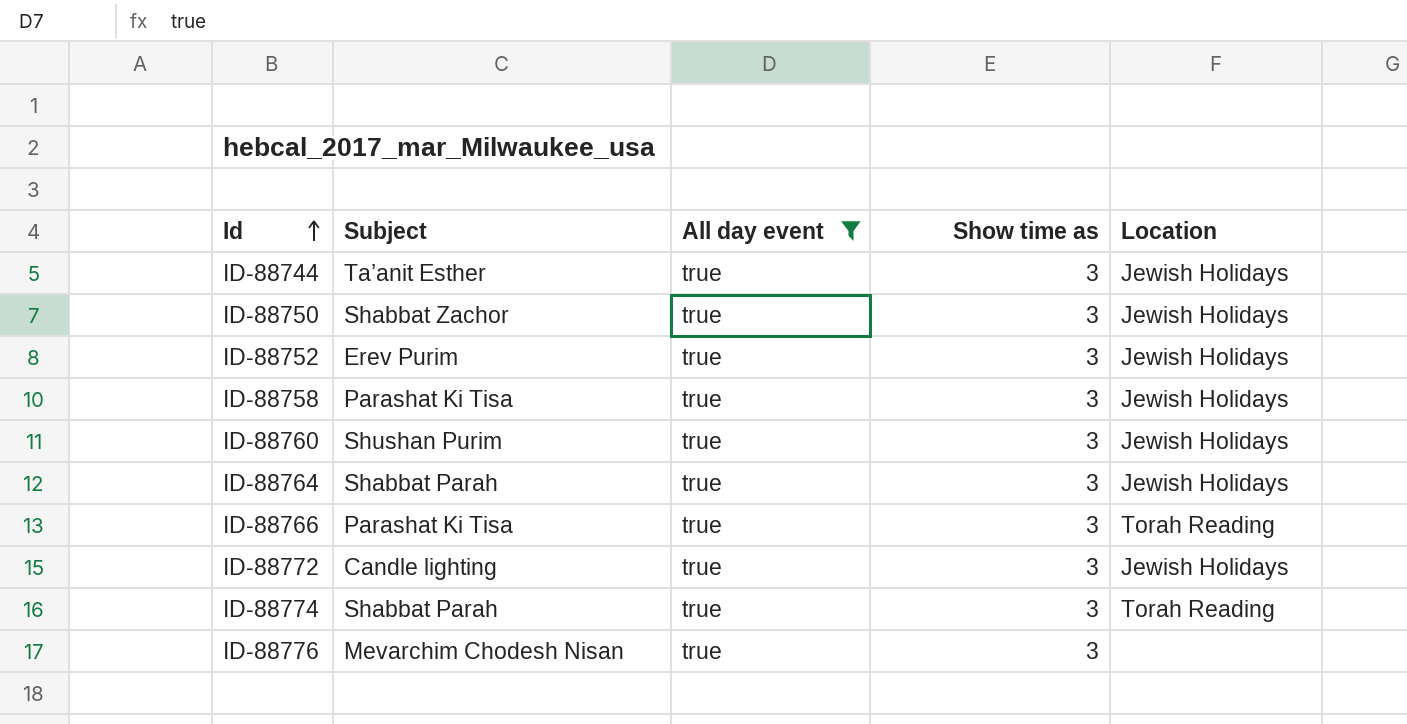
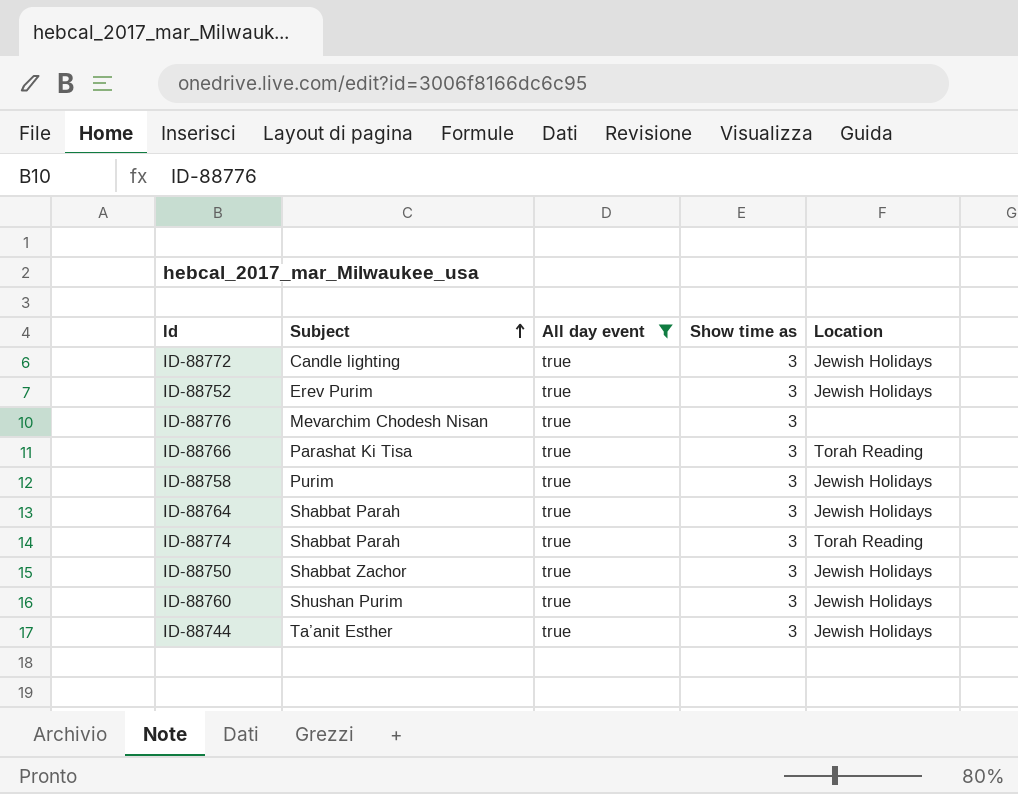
row order: Id ascending -> Subject ascending
ID-88758 | Subject: Parashat Ki Tisa -> Purim

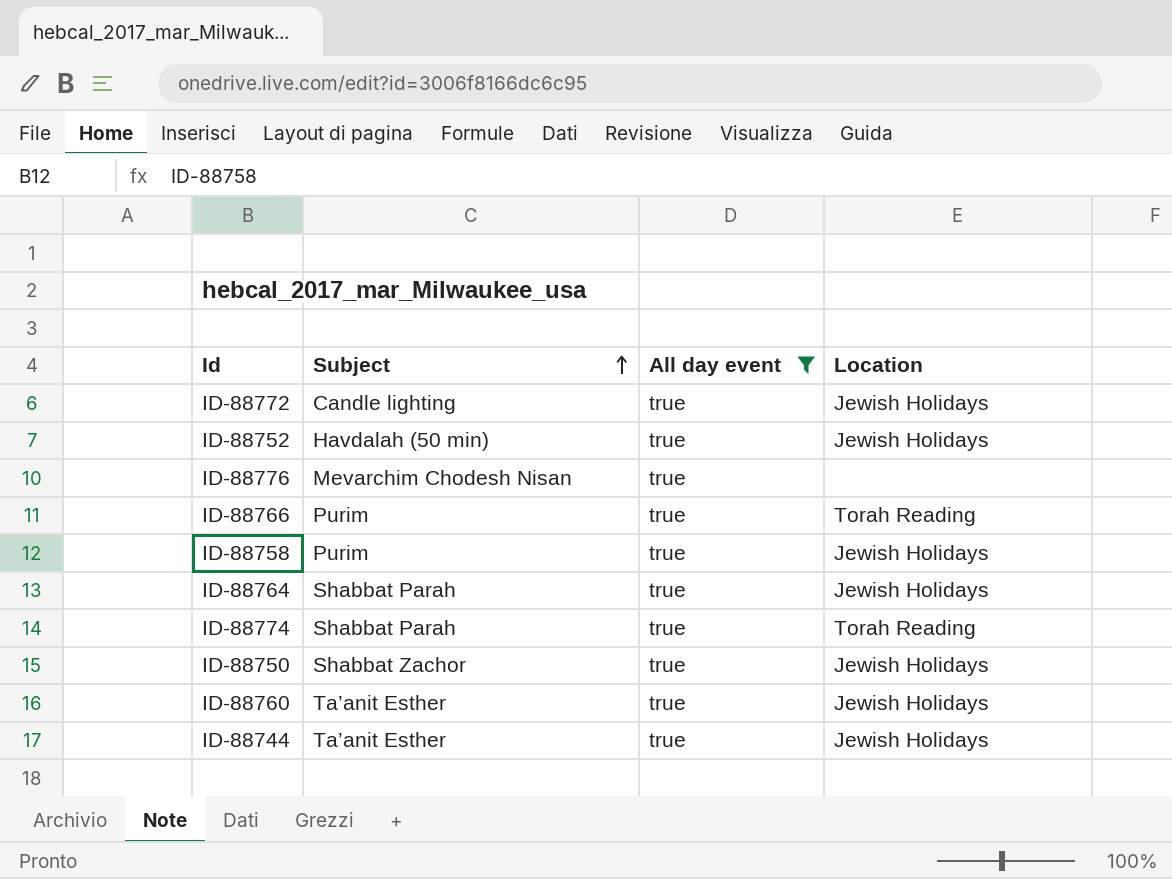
column Show time as | position: 4 -> none
ID-88752 | Subject: Erev Purim -> Havdalah (50 min)
ID-88766 | Subject: Parashat Ki Tisa -> Purim
ID-88760 | Subject: Shushan Purim -> Ta’anit Esther

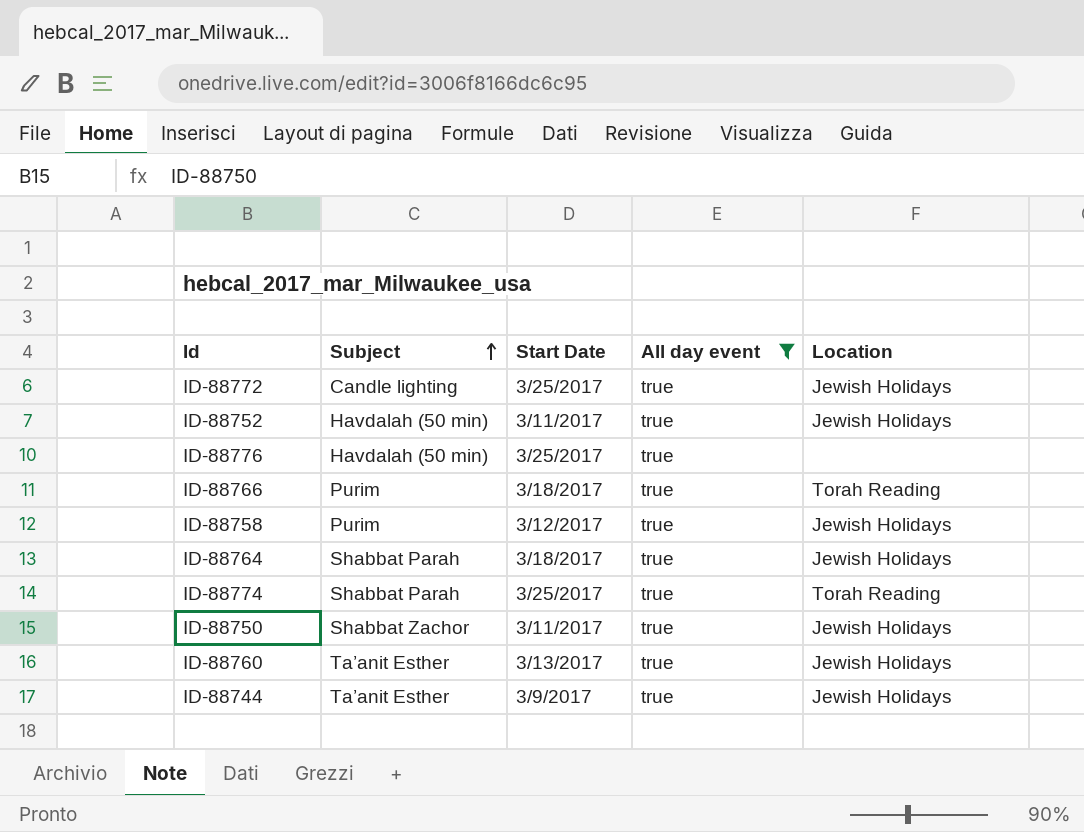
column Start Date | position: none -> 3
ID-88776 | Subject: Mevarchim Chodesh Nisan -> Havdalah (50 min)

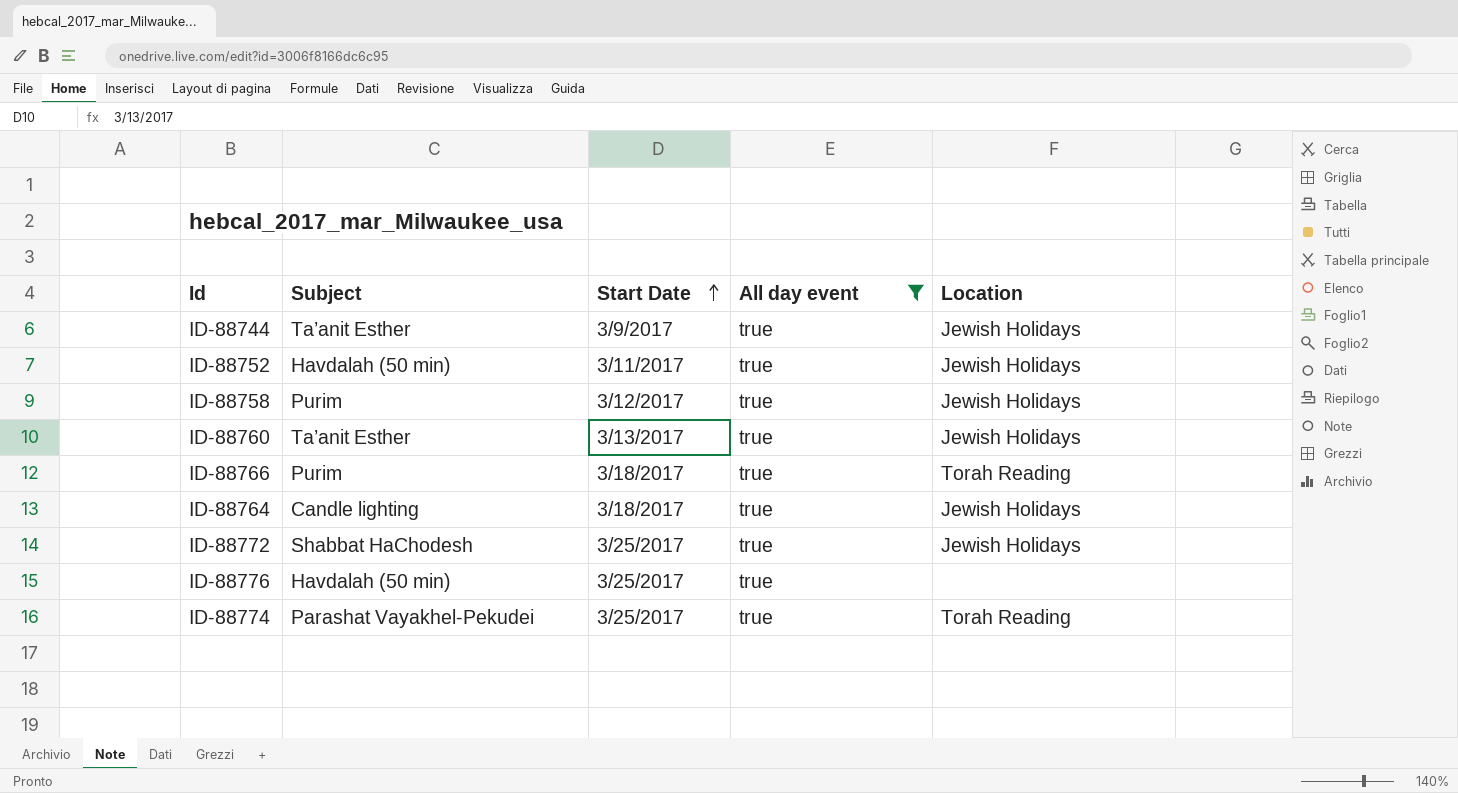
row order: Subject ascending -> Start Date ascending
row ID-88750: Shabbat Zachor | 3/11/2017 | true | Jewish Holidays -> none
ID-88764 | Subject: Shabbat Parah -> Candle lighting
ID-88772 | Subject: Candle lighting -> Shabbat HaChodesh
ID-88774 | Subject: Shabbat Parah -> Parashat Vayakhel-Pekudei

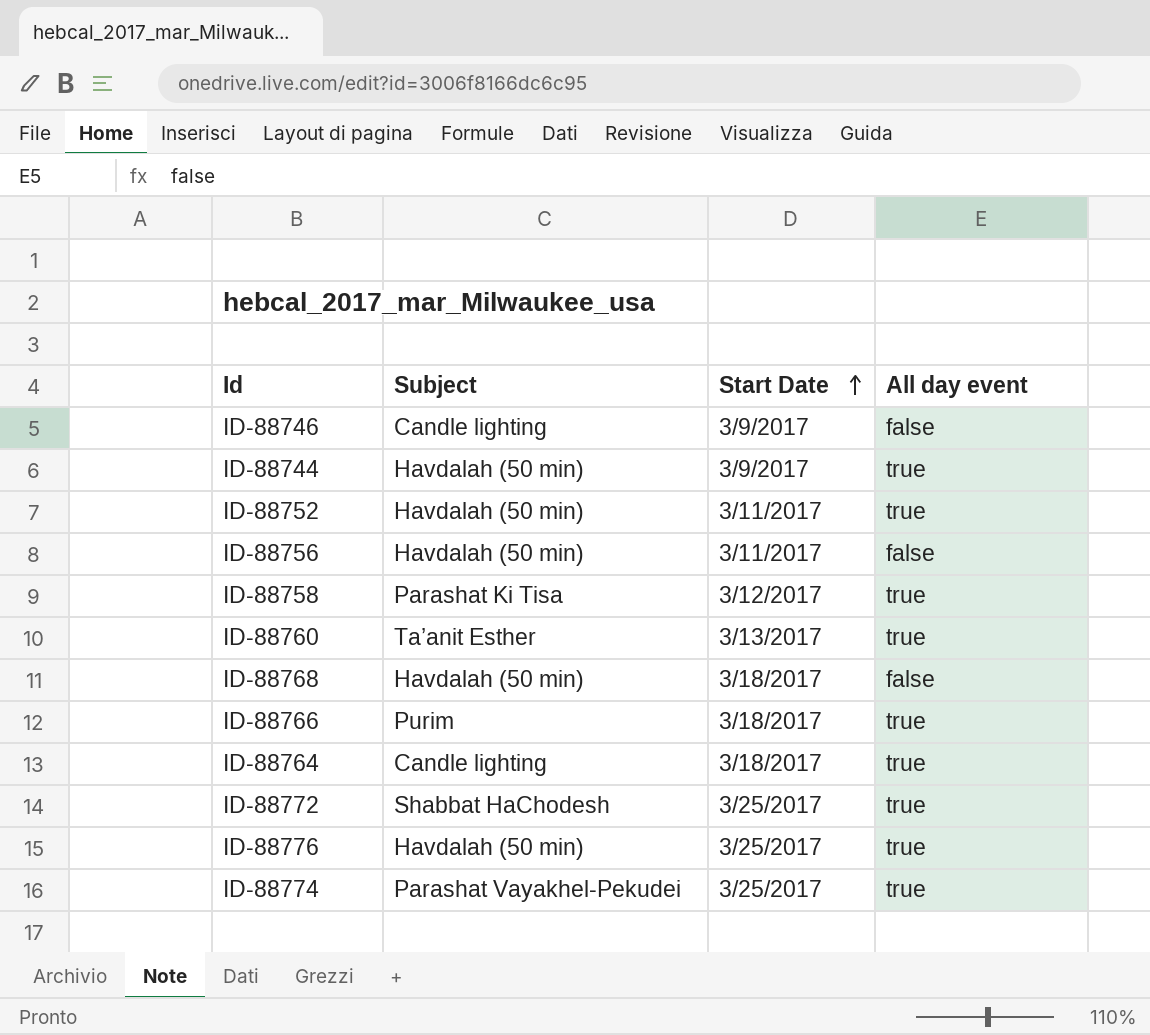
filter: All day event = true -> none
column Location | position: 5 -> none
ID-88744 | Subject: Ta’anit Esther -> Havdalah (50 min)
ID-88758 | Subject: Purim -> Parashat Ki Tisa

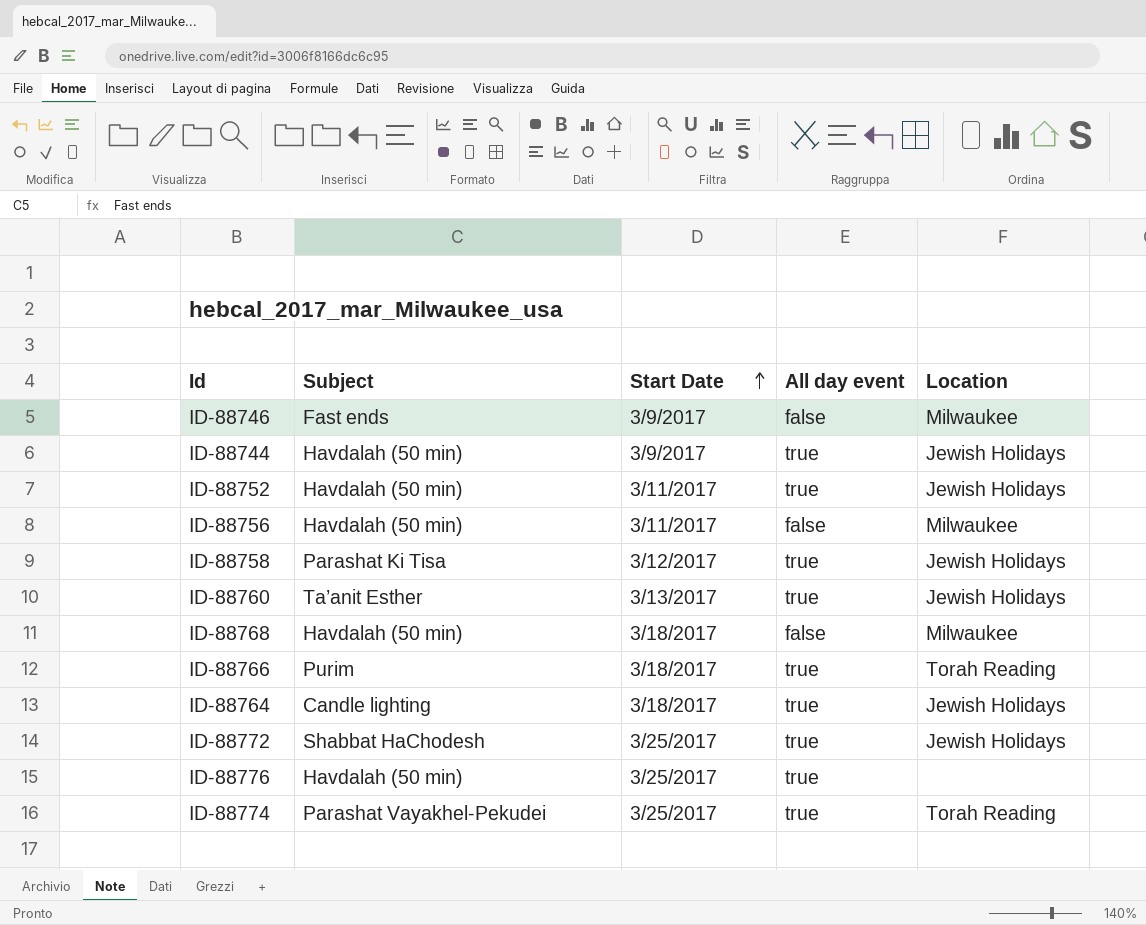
column Location | position: none -> 5
ID-88746 | Subject: Candle lighting -> Fast ends

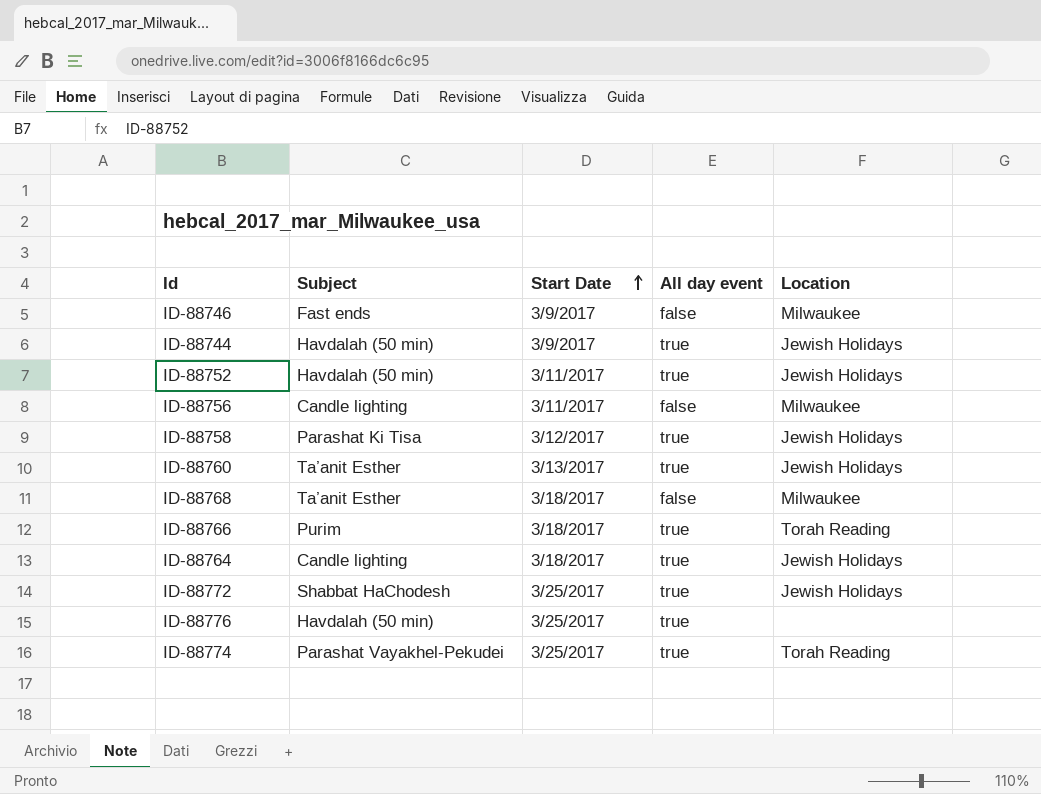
ID-88756 | Subject: Havdalah (50 min) -> Candle lighting
ID-88768 | Subject: Havdalah (50 min) -> Ta’anit Esther

